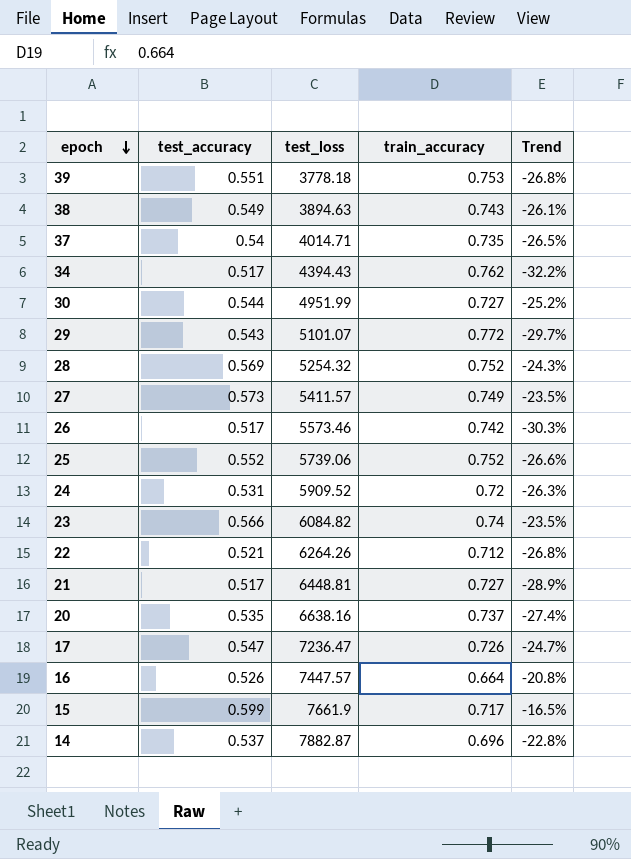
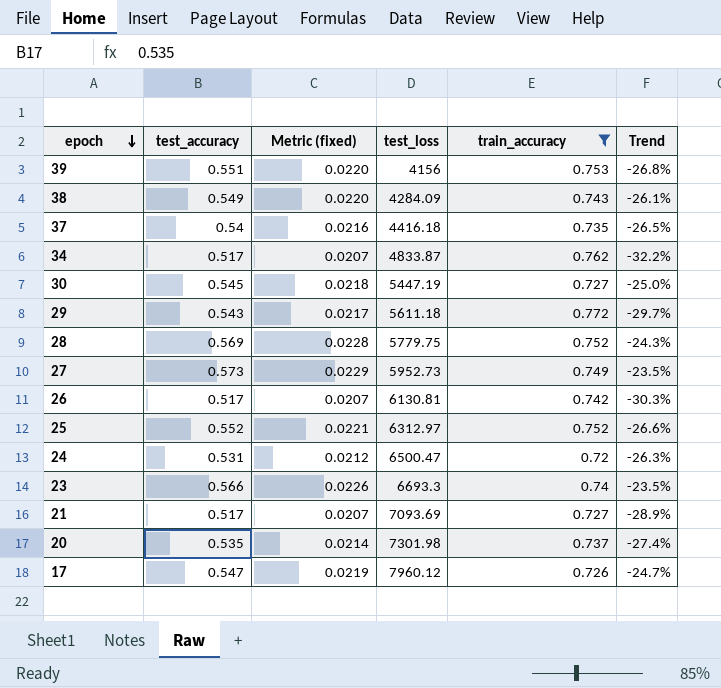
filter: none -> train_accuracy >= 0.72
column Metric (fixed) | formula: none -> [test_accuracy] * 0.04
39 | test_loss: 3778.18 -> 4156
38 | test_loss: 3894.63 -> 4284.09
37 | test_loss: 4014.71 -> 4416.18
34 | test_loss: 4394.43 -> 4833.87
30 | test_accuracy: 0.544 -> 0.545
30 | test_loss: 4951.99 -> 5447.19
30 | Trend: -25.2% -> -25.0%
29 | test_loss: 5101.07 -> 5611.18
28 | test_loss: 5254.32 -> 5779.75
27 | test_loss: 5411.57 -> 5952.73
26 | test_loss: 5573.46 -> 6130.81
25 | test_loss: 5739.06 -> 6312.97
24 | test_loss: 5909.52 -> 6500.47
23 | test_loss: 6084.82 -> 6693.3
21 | test_loss: 6448.81 -> 7093.69
20 | test_loss: 6638.16 -> 7301.98
17 | test_loss: 7236.47 -> 7960.12

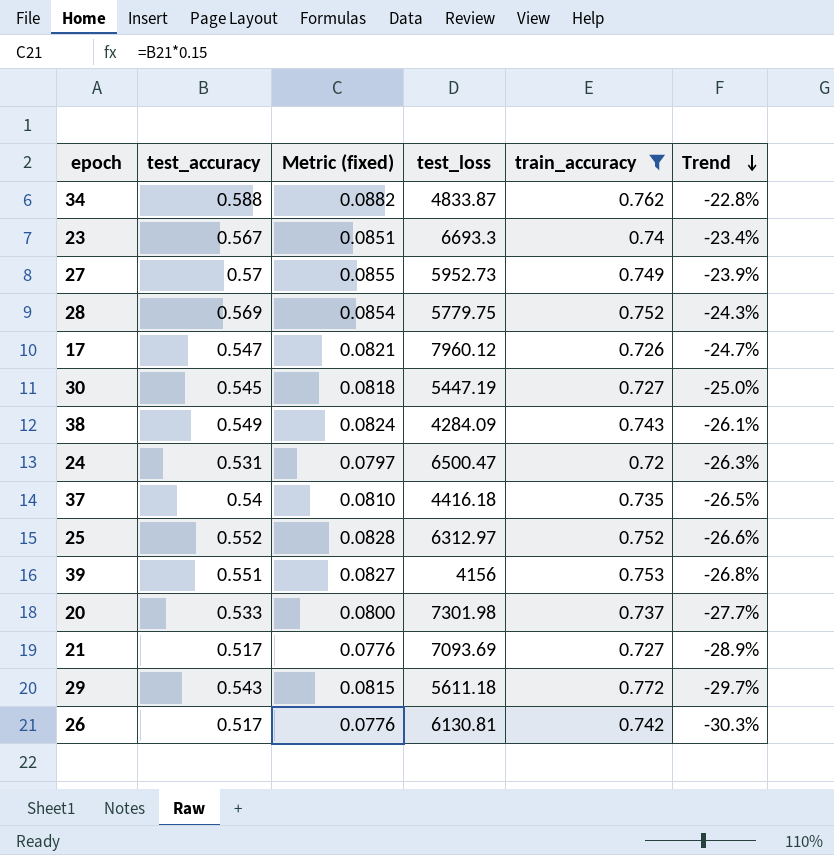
row order: epoch descending -> Trend descending
column Metric (fixed) | formula: [test_accuracy] * 0.04 -> [test_accuracy] * 0.15
34 | test_accuracy: 0.517 -> 0.588
34 | Trend: -32.2% -> -22.8%
23 | test_accuracy: 0.566 -> 0.567
23 | Trend: -23.5% -> -23.4%
27 | test_accuracy: 0.573 -> 0.57
27 | Trend: -23.5% -> -23.9%
20 | test_accuracy: 0.535 -> 0.533
20 | Trend: -27.4% -> -27.7%

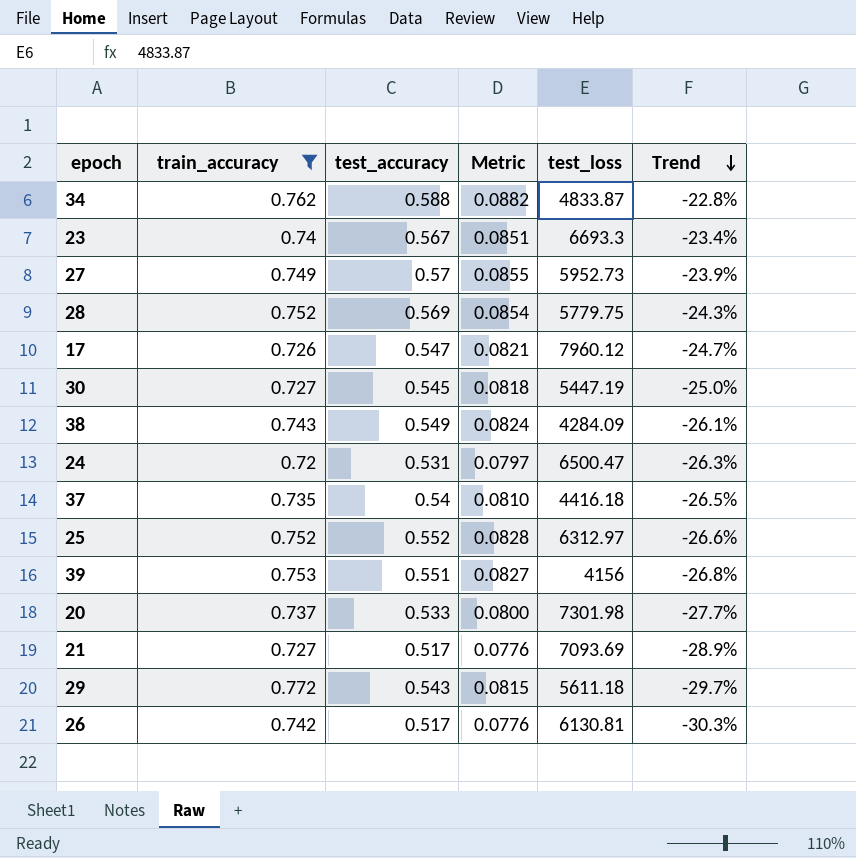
column train_accuracy | position: 5 -> 2
column name: Metric (fixed) -> Metric

